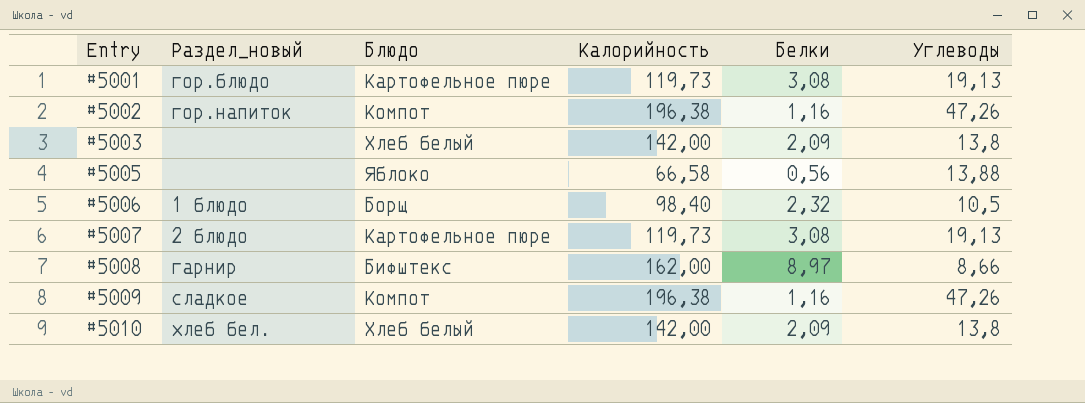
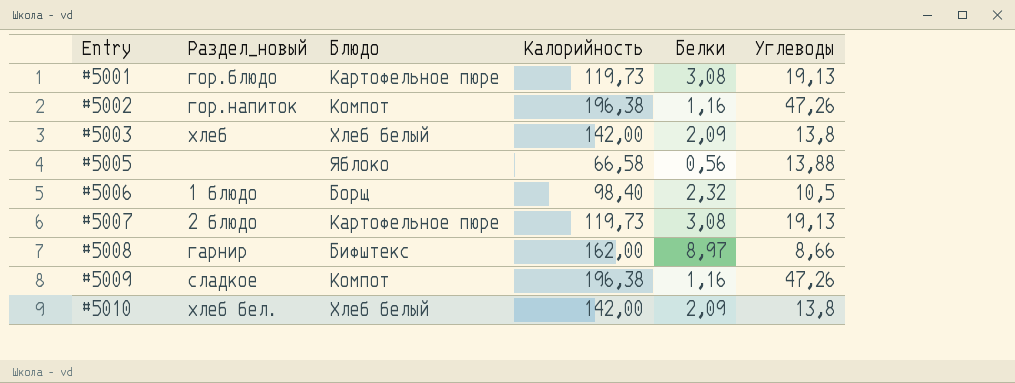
#5003 | Раздел_новый: none -> хлеб

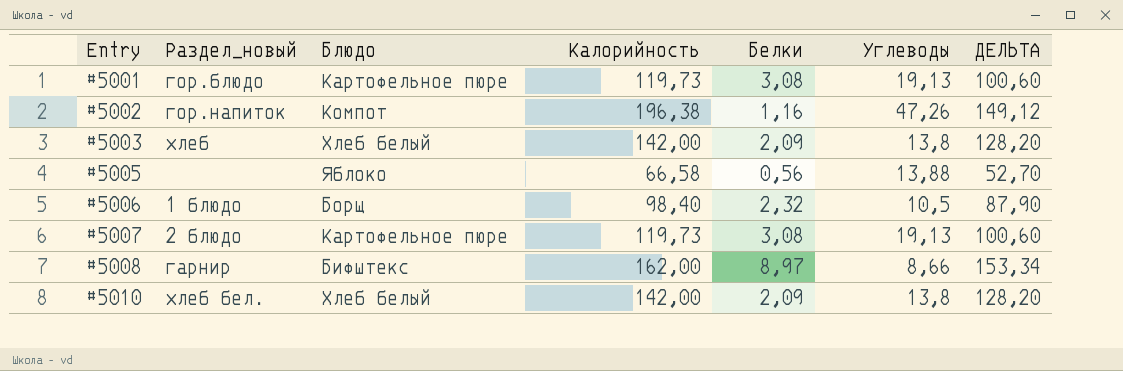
column ДЕЛЬТА | formula: none -> [Калорийность] - [Углеводы]
row #5009: сладкое | Компот | 196,38 | 1,16 | 47,26 -> none

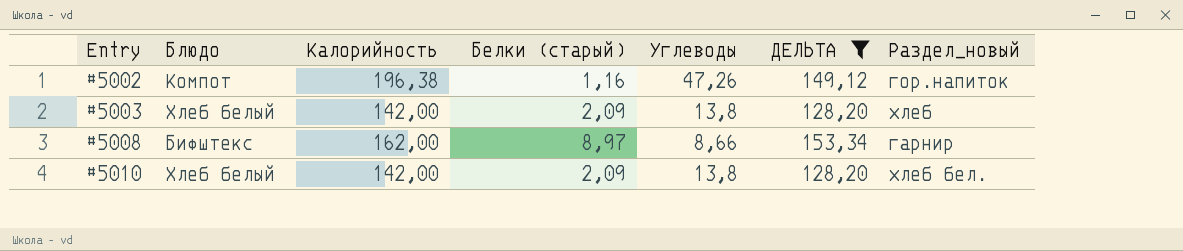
filter: none -> ДЕЛЬТА >= 128,20
column name: Белки -> Белки (старый)
column Раздел_новый | position: 2 -> 7

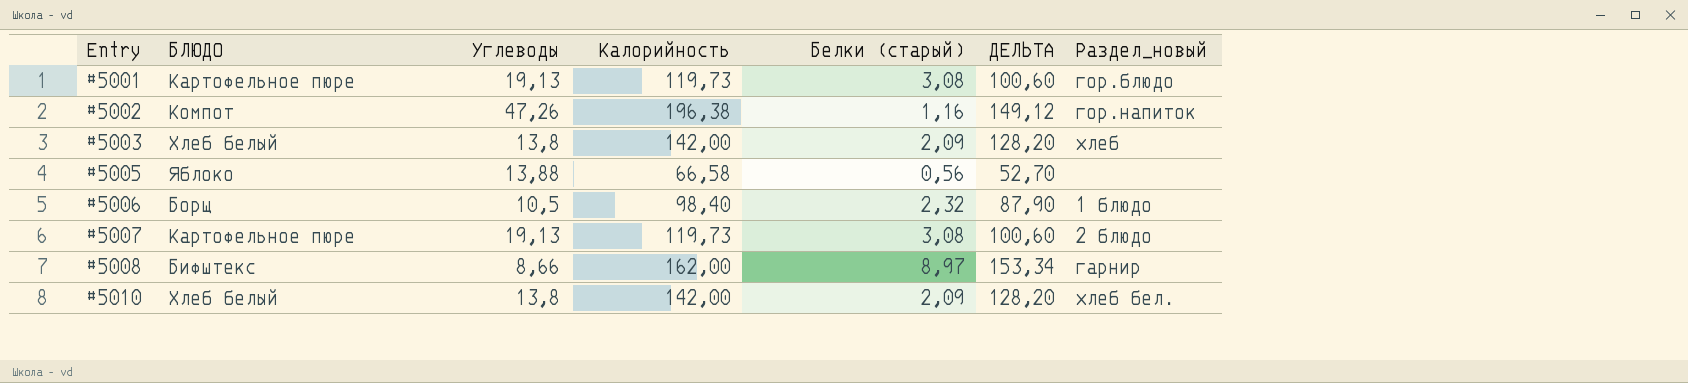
filter: ДЕЛЬТА >= 128,20 -> none
column name: Блюдо -> БЛЮДО
column Углеводы | position: 5 -> 3

